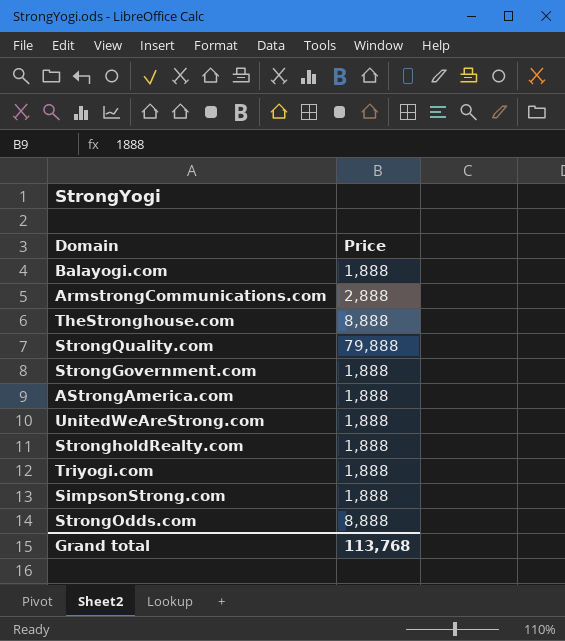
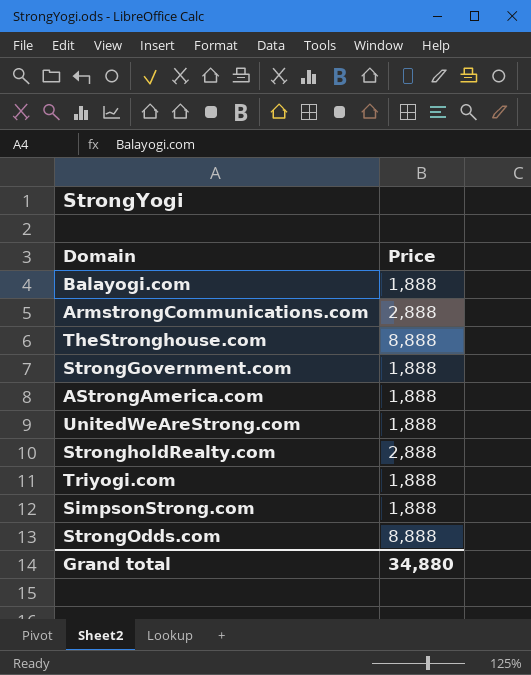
row StrongQuality.com: 79,888 -> none
StrongholdRealty.com | Price: 1,888 -> 2,888
Grand total | Price: 113,768 -> 34,880

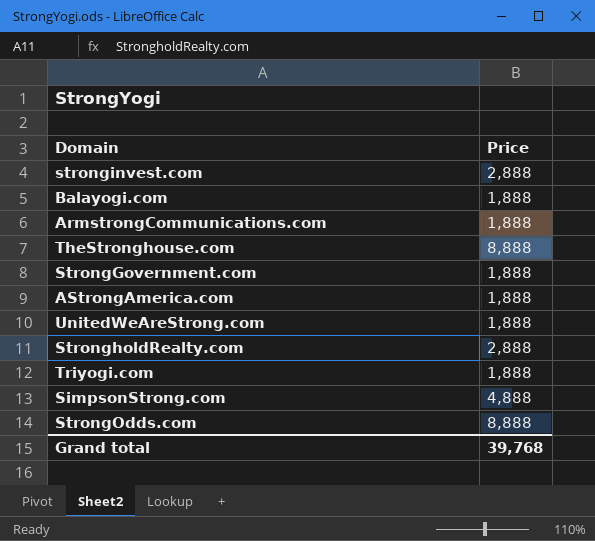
row stronginvest.com: none -> 2,888
ArmstrongCommunications.com | Price: 2,888 -> 1,888
SimpsonStrong.com | Price: 1,888 -> 4,888
Grand total | Price: 34,880 -> 39,768

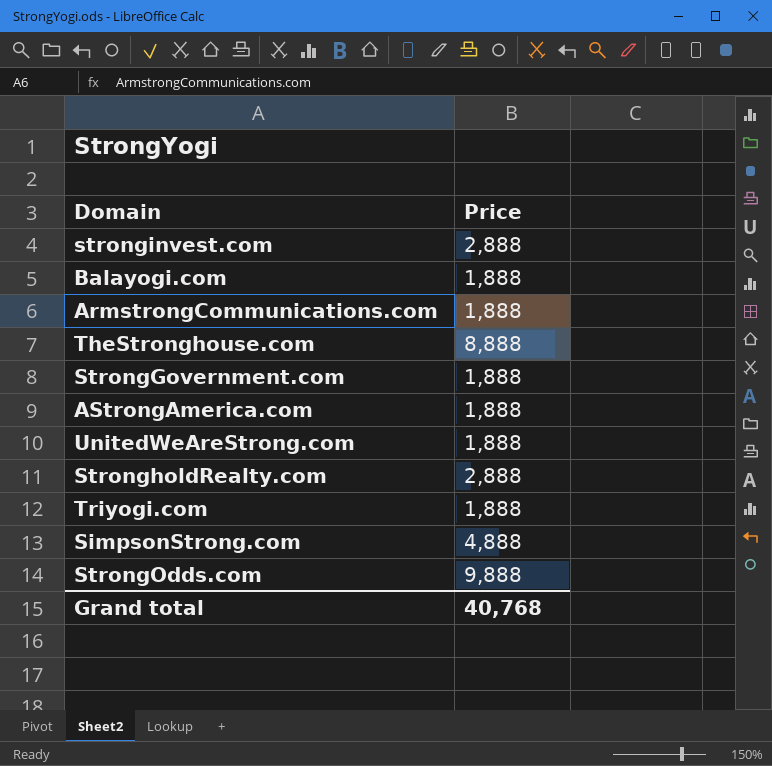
StrongOdds.com | Price: 8,888 -> 9,888
Grand total | Price: 39,768 -> 40,768

